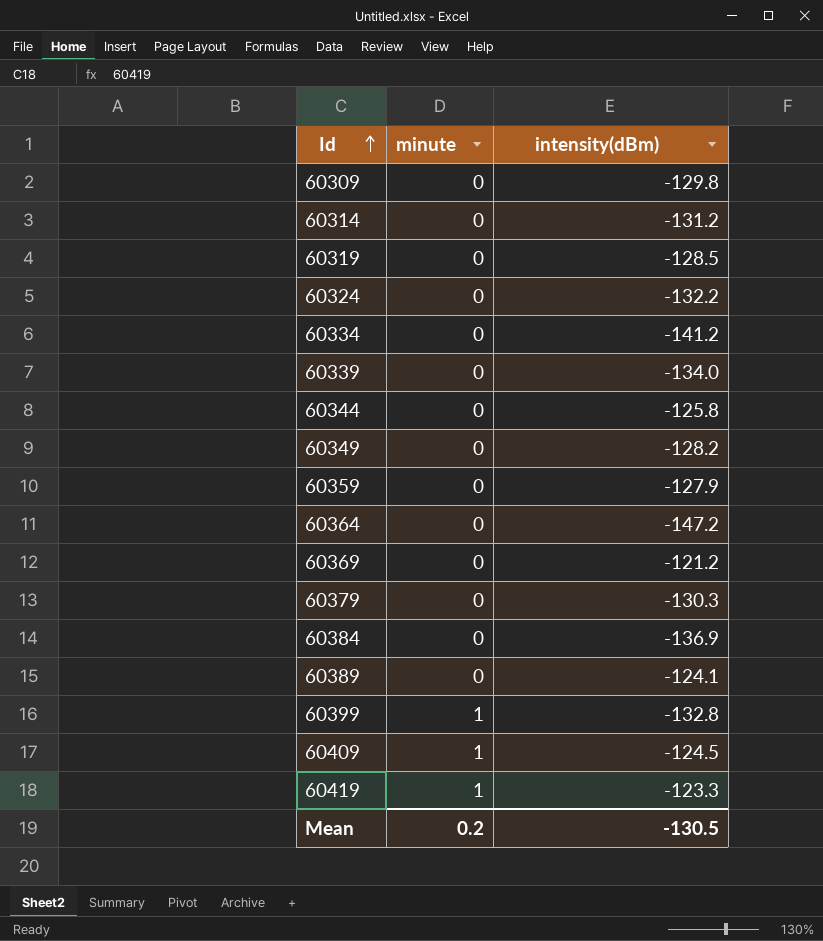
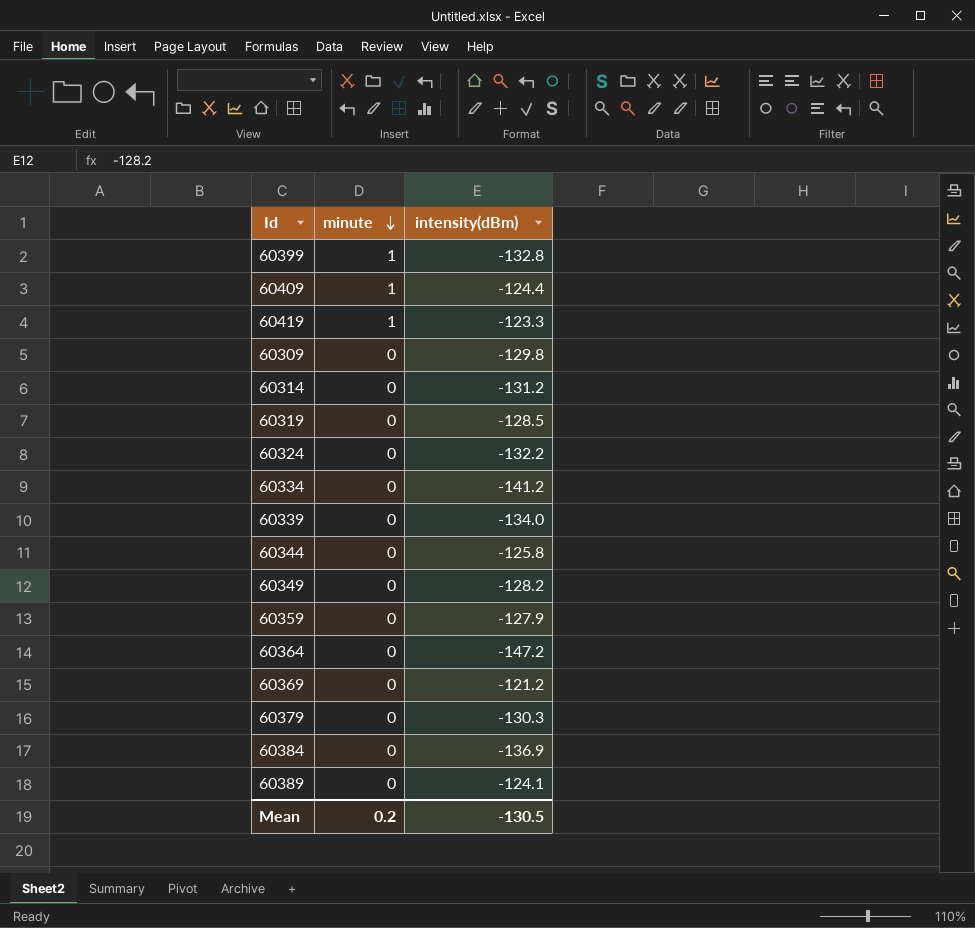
row order: Id ascending -> minute descending
60409 | intensity(dBm): -124.5 -> -124.4

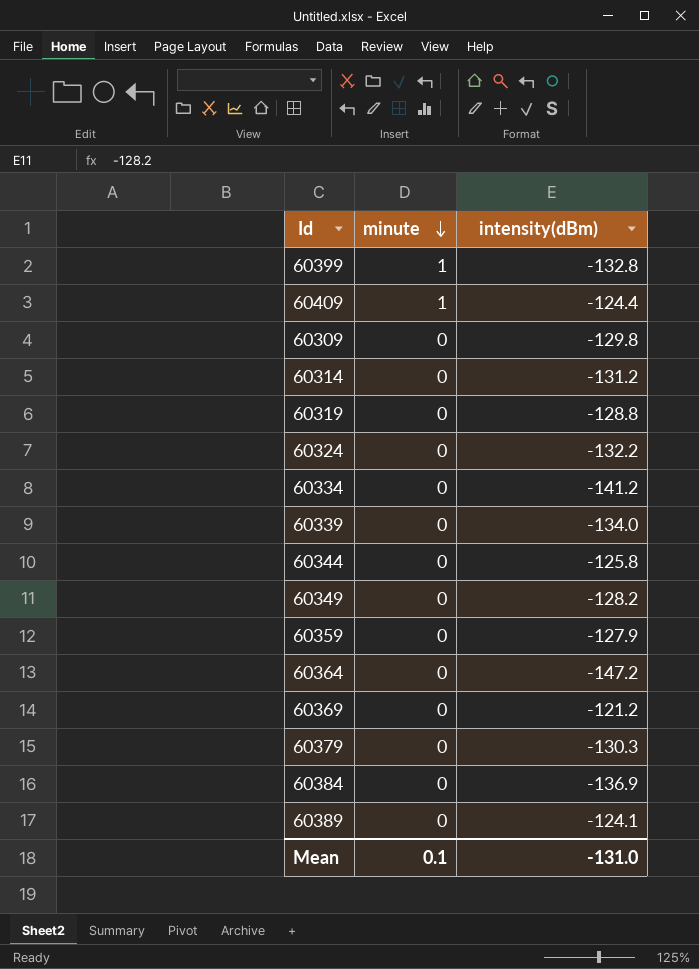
row 60419: 1 | -123.3 -> none
60319 | intensity(dBm): -128.5 -> -128.8
Mean | minute: 0.2 -> 0.1
Mean | intensity(dBm): -130.5 -> -131.0

